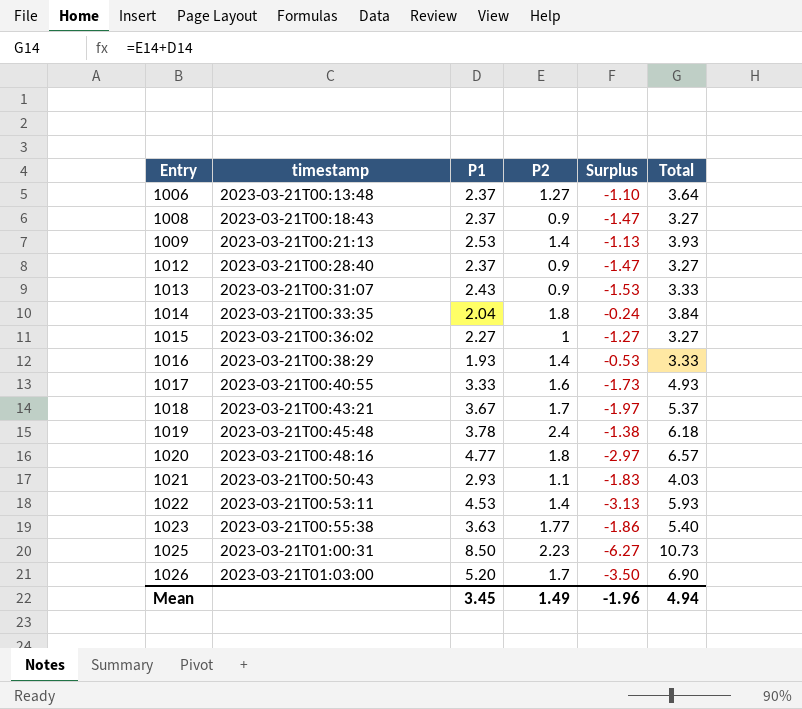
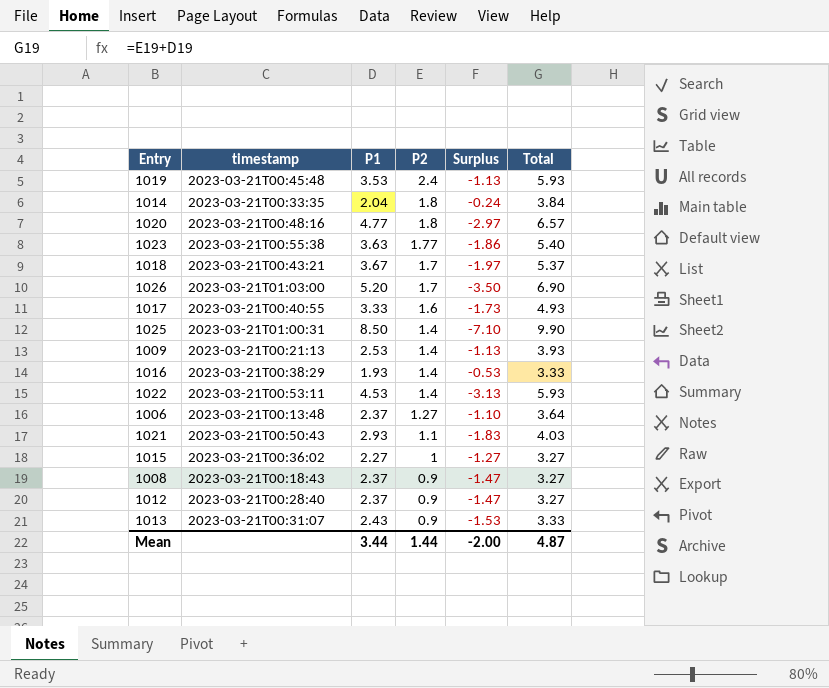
row order: Entry ascending -> P2 descending
1019 | P1: 3.78 -> 3.53
1019 | Surplus: -1.38 -> -1.13
1019 | Total: 6.18 -> 5.93
1025 | P2: 2.23 -> 1.4
1025 | Surplus: -6.27 -> -7.10
1025 | Total: 10.73 -> 9.90
Mean | P1: 3.45 -> 3.44
Mean | P2: 1.49 -> 1.44
Mean | Surplus: -1.96 -> -2.00
Mean | Total: 4.94 -> 4.87

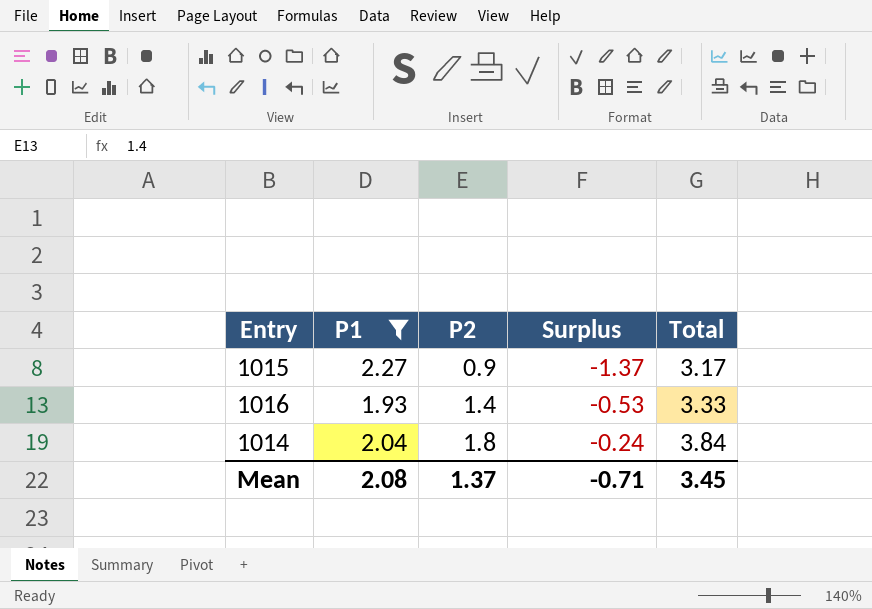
filter: none -> P1 <= 2.27
row order: P2 descending -> P2 ascending
column timestamp | position: 2 -> none
1015 | P2: 1 -> 0.9
1015 | Surplus: -1.27 -> -1.37
1015 | Total: 3.27 -> 3.17
Mean | P1: 3.44 -> 2.08
Mean | P2: 1.44 -> 1.37
Mean | Surplus: -2.00 -> -0.71
Mean | Total: 4.87 -> 3.45

